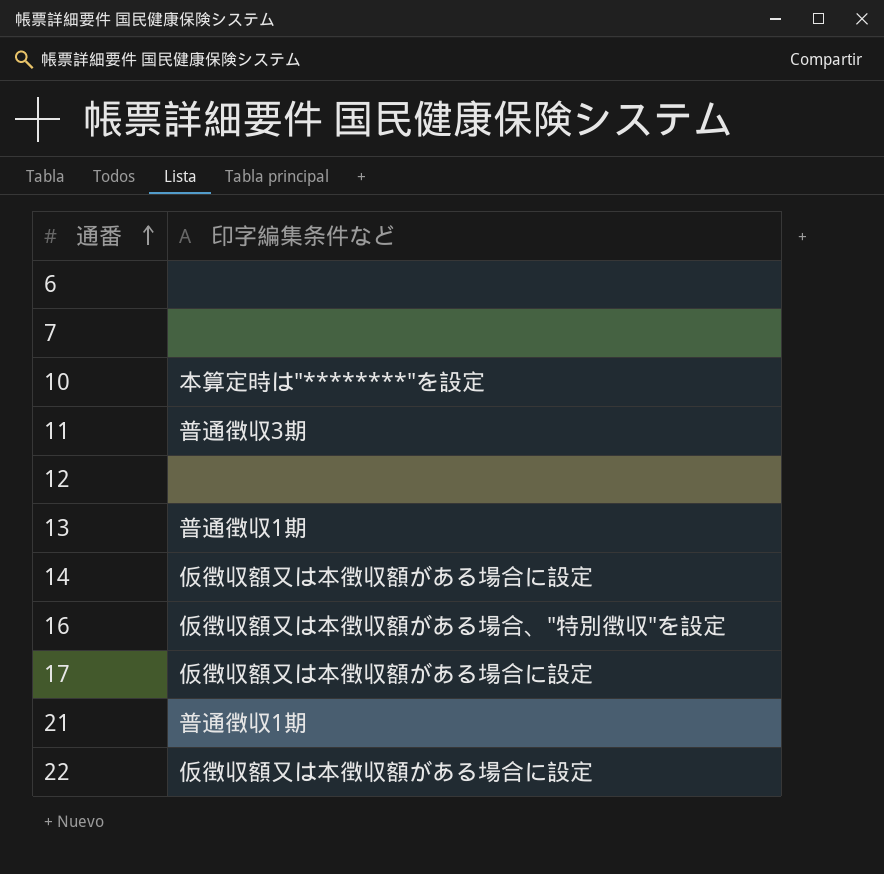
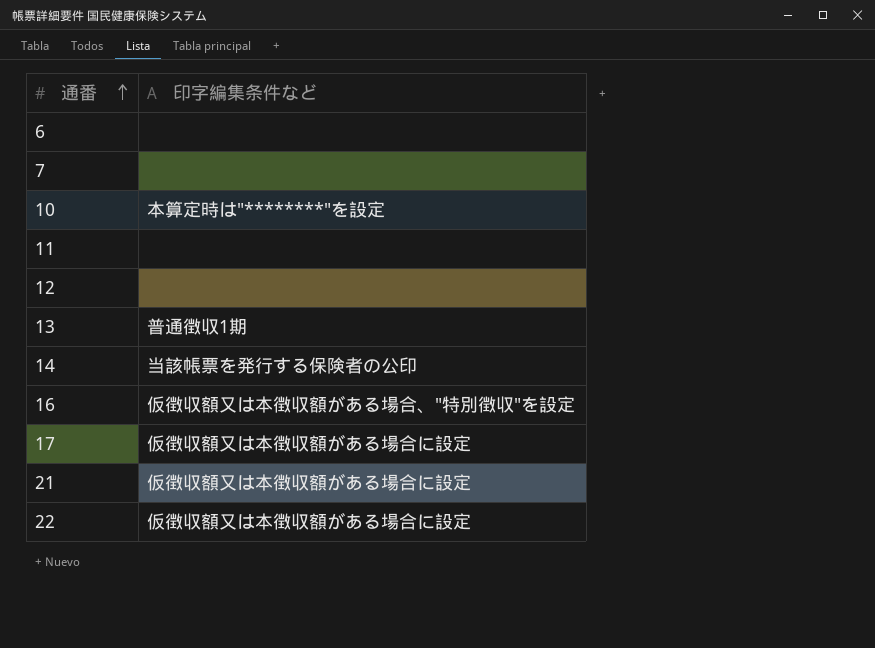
11 | 印字編集条件など: 普通徴収3期 -> none
14 | 印字編集条件など: 仮徴収額又は本徴収額がある場合に設定 -> 当該帳票を発行する保険者の公印
21 | 印字編集条件など: 普通徴収1期 -> 仮徴収額又は本徴収額がある場合に設定

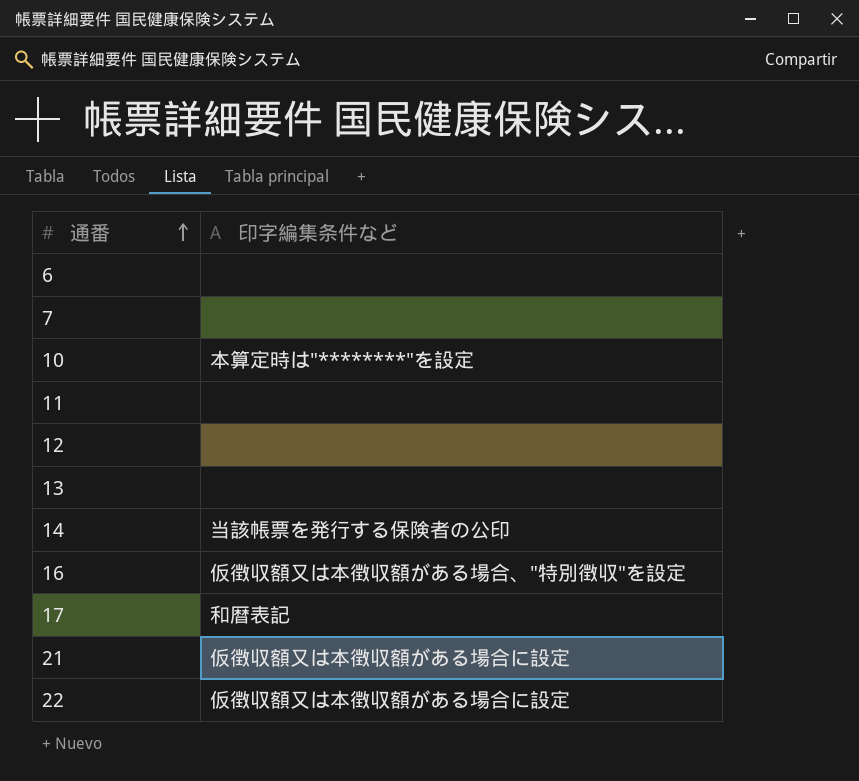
13 | 印字編集条件など: 普通徴収1期 -> none
17 | 印字編集条件など: 仮徴収額又は本徴収額がある場合に設定 -> 和暦表記

